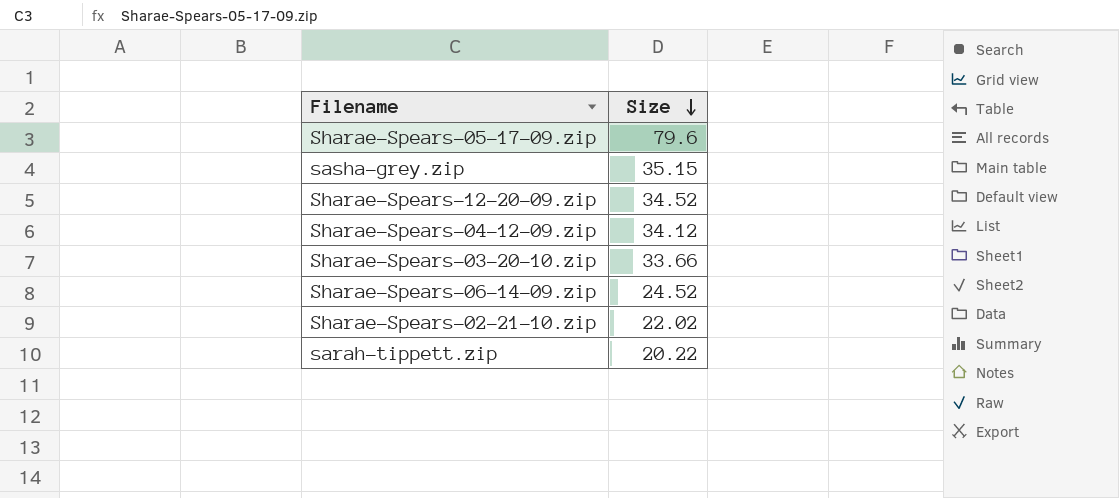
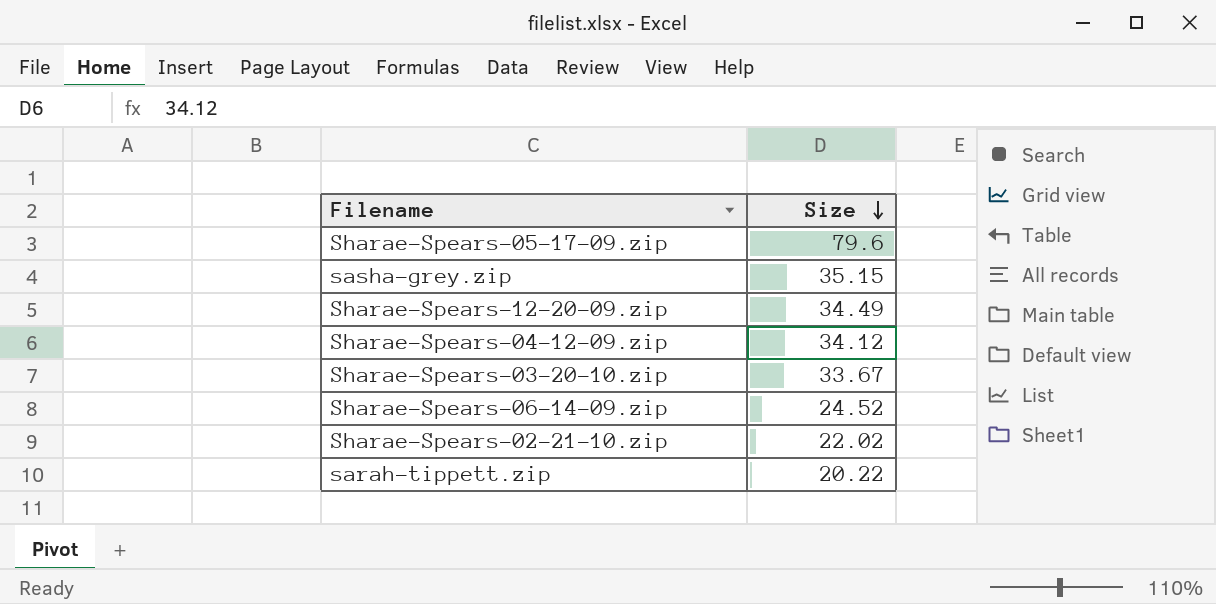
Sharae-Spears-12-20-09.zip | Size: 34.52 -> 34.49
Sharae-Spears-03-20-10.zip | Size: 33.66 -> 33.67

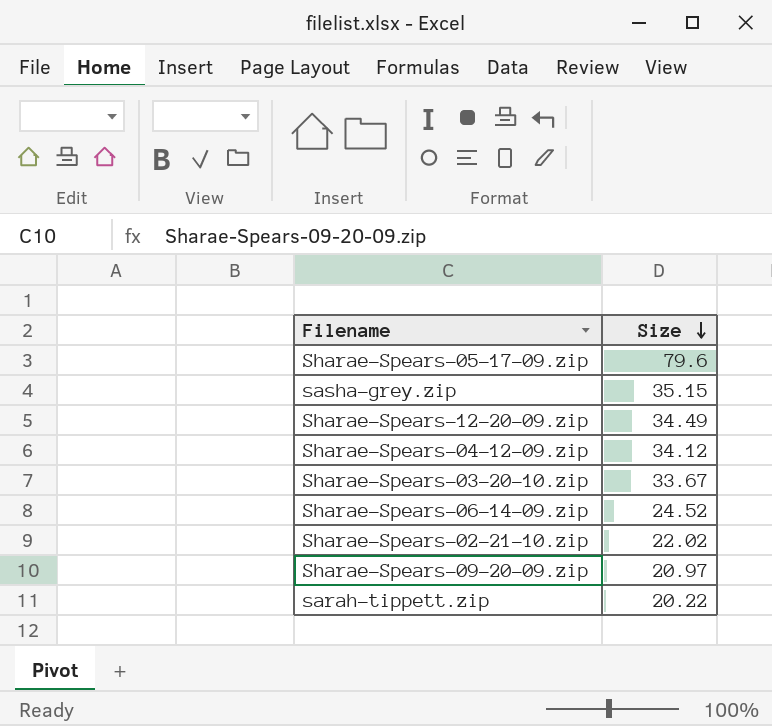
row Sharae-Spears-09-20-09.zip: none -> 20.97

